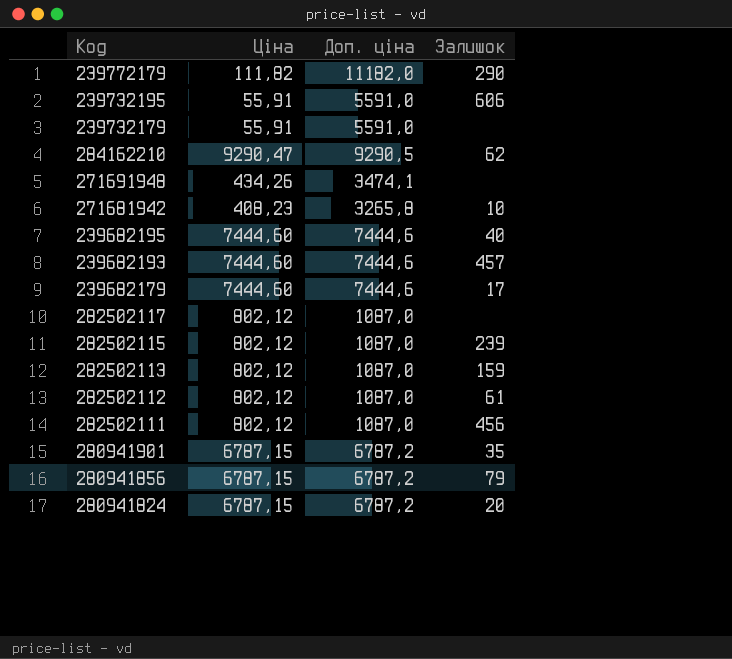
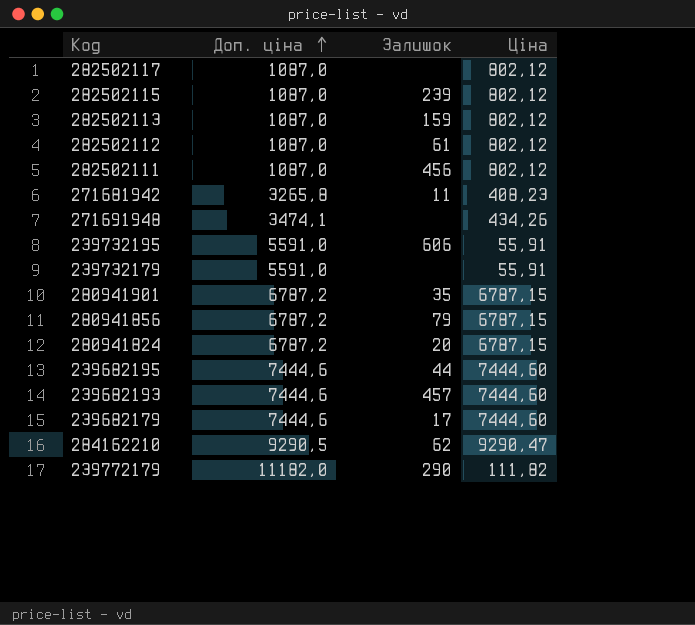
row order: none -> Доп. ціна ascending
column Ціна | position: 2 -> 4
271681942 | Залишок: 10 -> 11
239682195 | Залишок: 40 -> 44

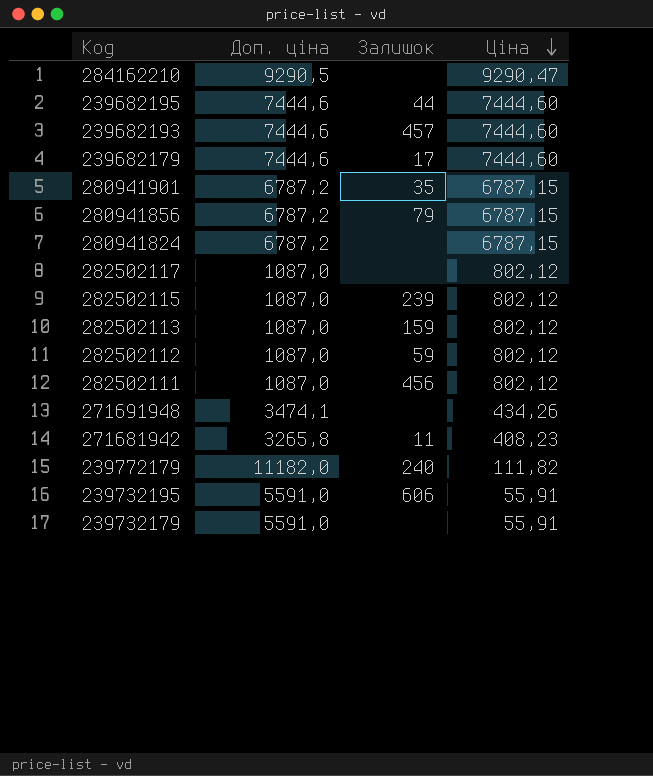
row order: Доп. ціна ascending -> Ціна descending
284162210 | Залишок: 62 -> none
280941824 | Залишок: 20 -> none
282502112 | Залишок: 61 -> 59
239772179 | Залишок: 290 -> 240

